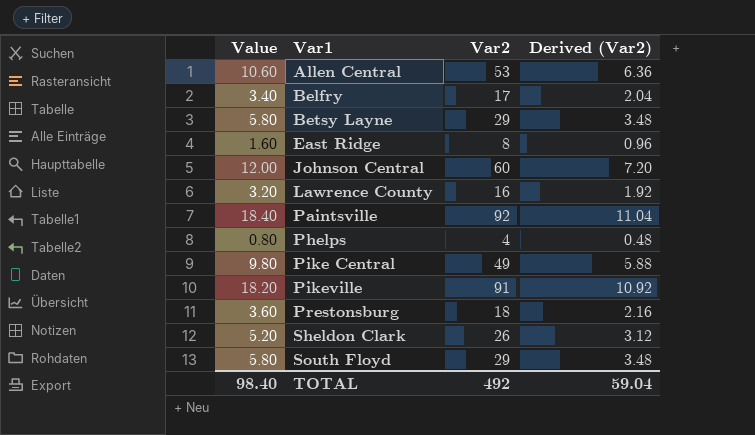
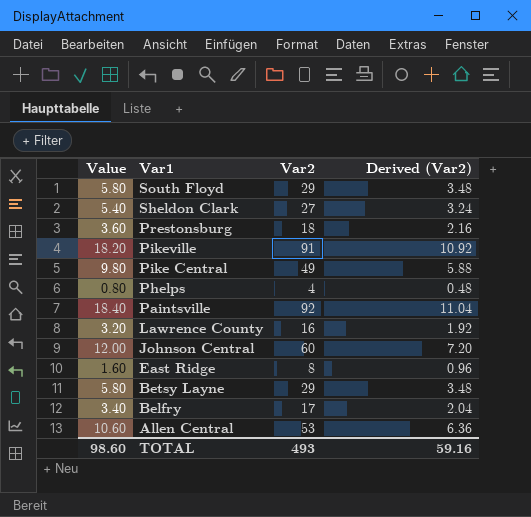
row order: Var1 ascending -> Var1 descending
Sheldon Clark | Value: 5.20 -> 5.40
Sheldon Clark | Var2: 26 -> 27
Sheldon Clark | Derived (Var2): 3.12 -> 3.24
TOTAL | Value: 98.40 -> 98.60
TOTAL | Var2: 492 -> 493
TOTAL | Derived (Var2): 59.04 -> 59.16

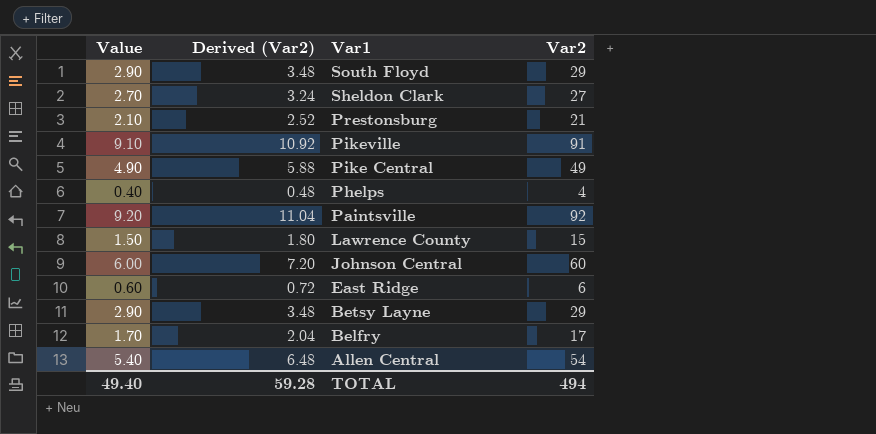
column Value | formula: [Var2] * 0.2 -> [Var2] * 0.1
column Derived (Var2) | position: 4 -> 2
Prestonsburg | Derived (Var2): 2.16 -> 2.52
Prestonsburg | Var2: 18 -> 21
Lawrence County | Derived (Var2): 1.92 -> 1.80
Lawrence County | Var2: 16 -> 15
East Ridge | Derived (Var2): 0.96 -> 0.72
East Ridge | Var2: 8 -> 6
Allen Central | Derived (Var2): 6.36 -> 6.48
Allen Central | Var2: 53 -> 54
TOTAL | Value: 98.60 -> 49.40
TOTAL | Derived (Var2): 59.16 -> 59.28
TOTAL | Var2: 493 -> 494

